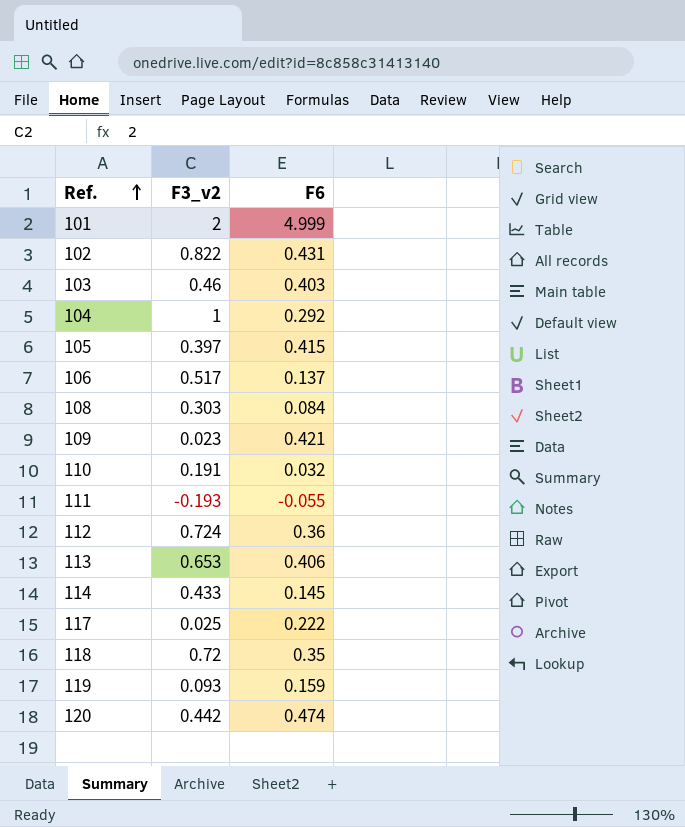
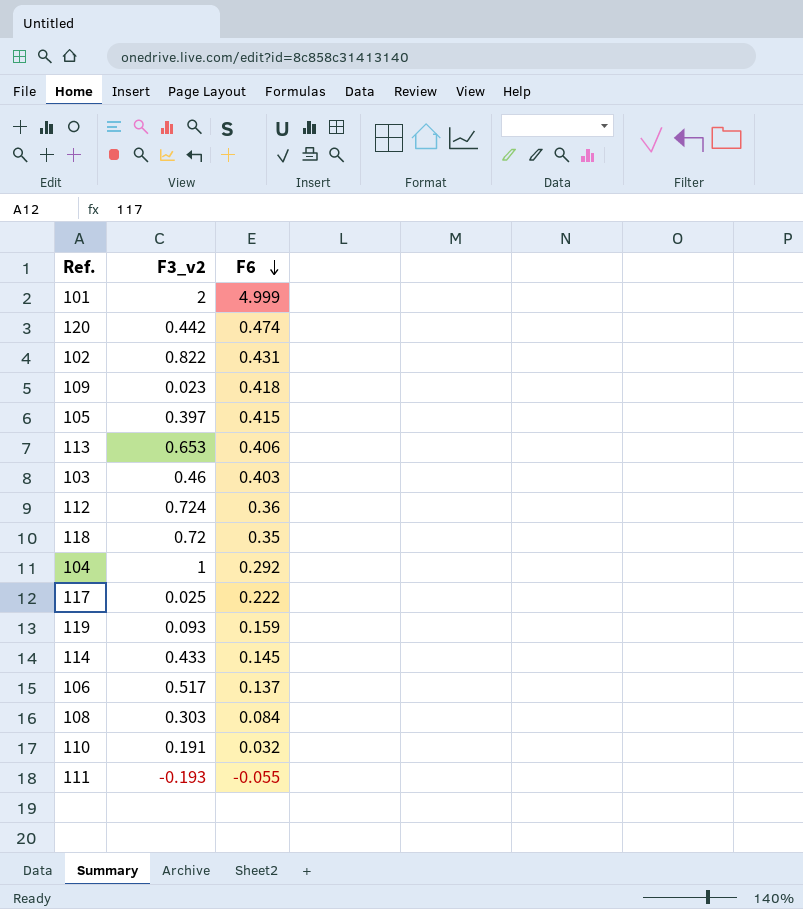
row order: Ref. ascending -> F6 descending
109 | F6: 0.421 -> 0.418

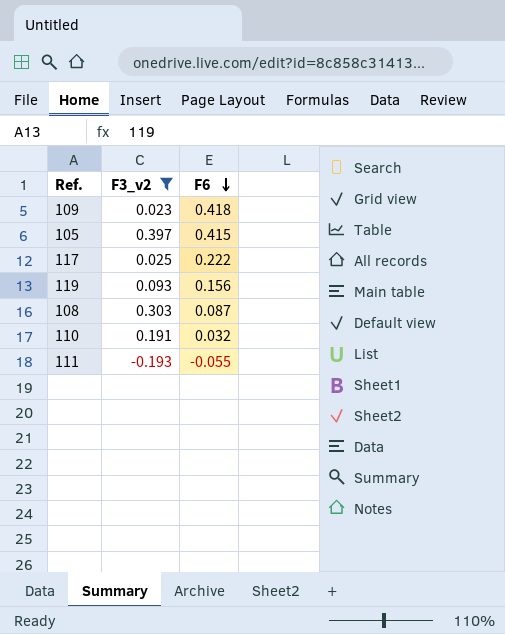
filter: none -> F3_v2 <= 0.397
119 | F6: 0.159 -> 0.156
108 | F6: 0.084 -> 0.087

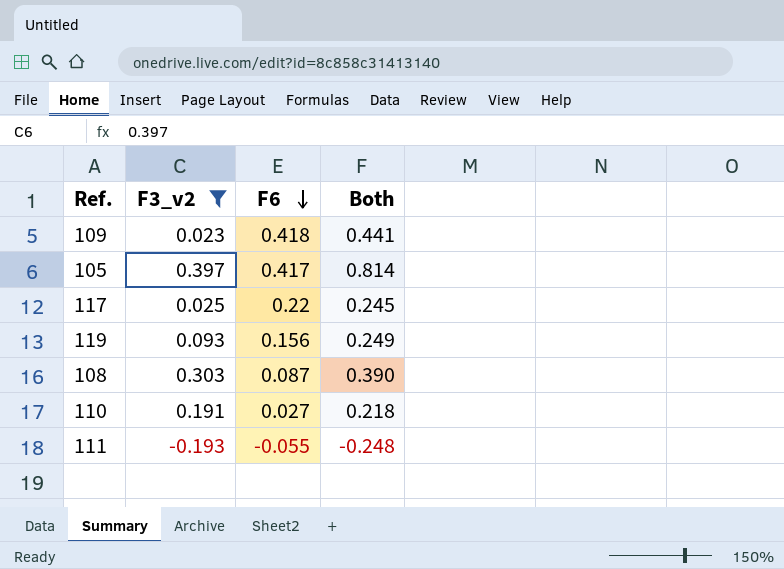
column Both | formula: none -> [F3_v2] + [F6]
105 | F6: 0.415 -> 0.417
117 | F6: 0.222 -> 0.22
110 | F6: 0.032 -> 0.027

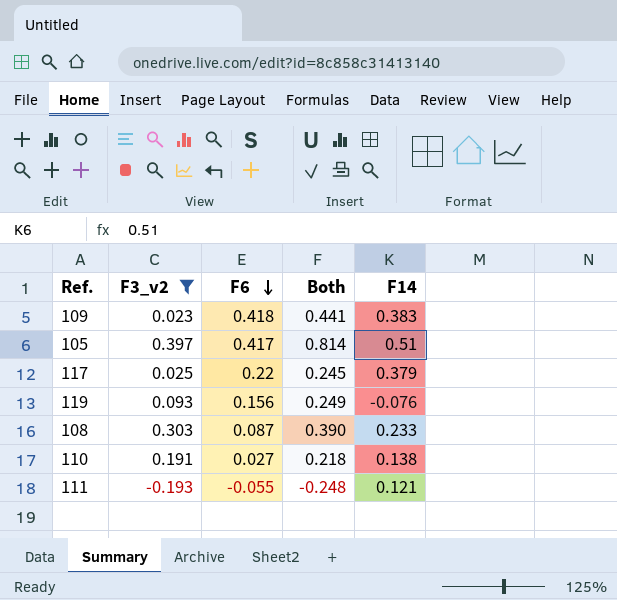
column F14 | position: none -> 5

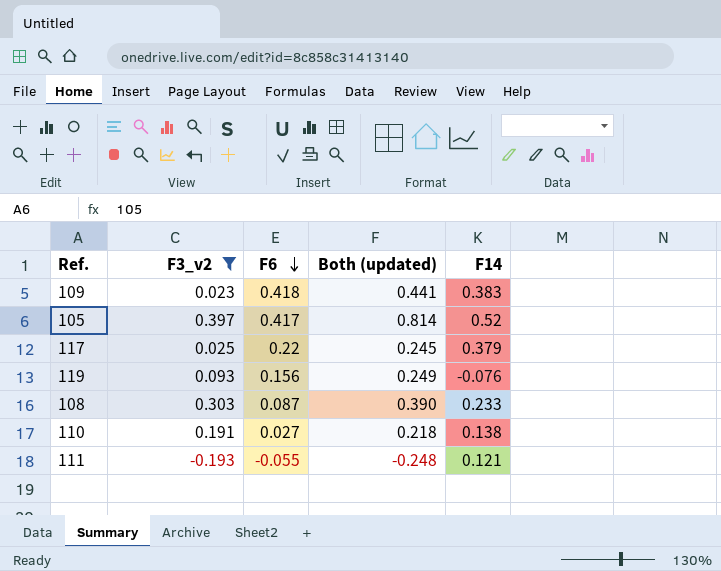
column name: Both -> Both (updated)
105 | F14: 0.51 -> 0.52

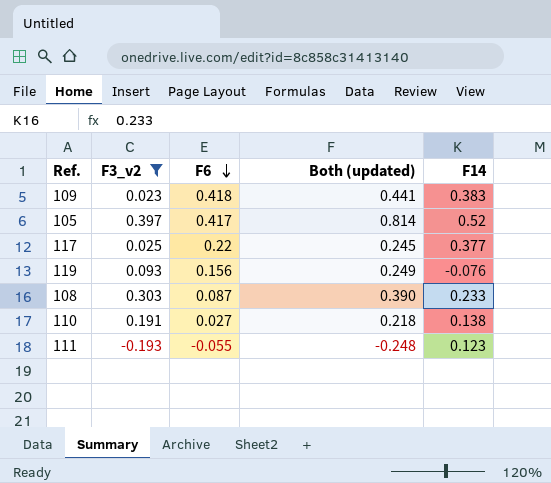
117 | F14: 0.379 -> 0.377
111 | F14: 0.121 -> 0.123

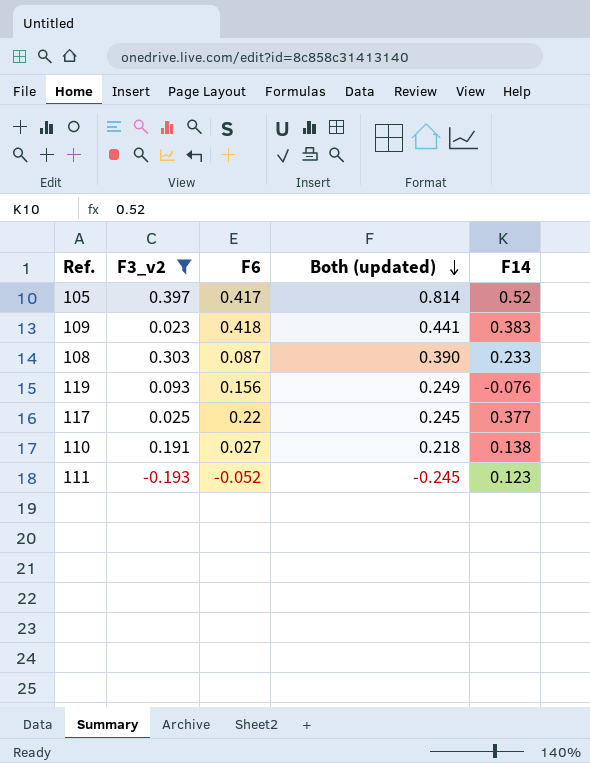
row order: F6 descending -> Both (updated) descending
111 | F6: -0.055 -> -0.052
111 | Both (updated): -0.248 -> -0.245

